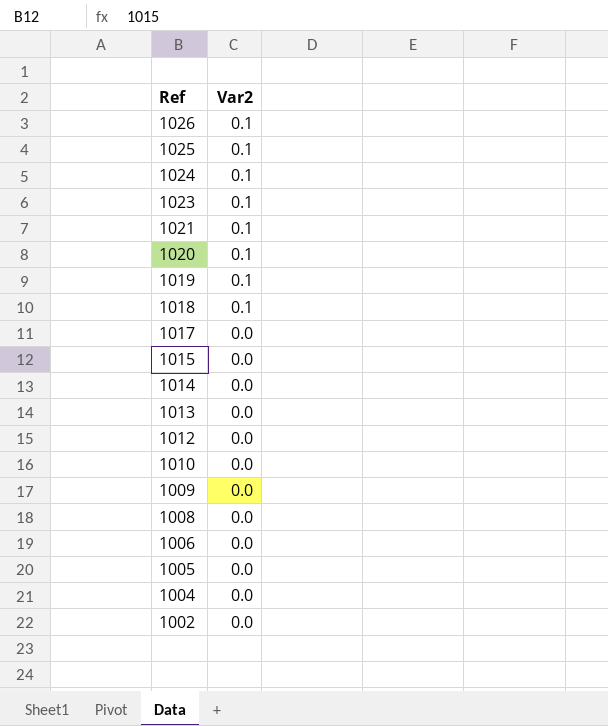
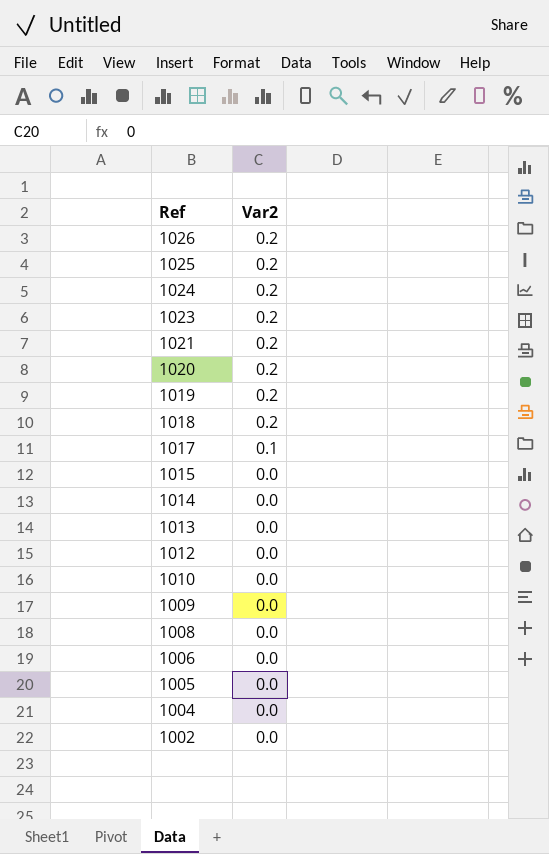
1026 | Var2: 0.1 -> 0.2
1025 | Var2: 0.1 -> 0.2
1024 | Var2: 0.1 -> 0.2
1023 | Var2: 0.1 -> 0.2
1021 | Var2: 0.1 -> 0.2
1020 | Var2: 0.1 -> 0.2
1019 | Var2: 0.1 -> 0.2
1018 | Var2: 0.1 -> 0.2
1017 | Var2: 0.0 -> 0.1

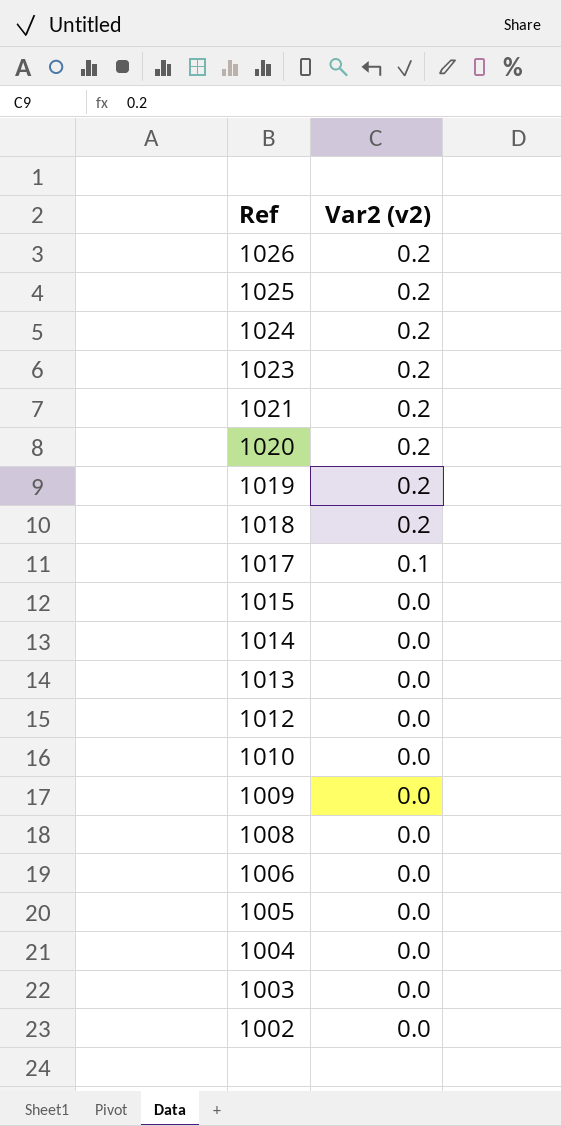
column name: Var2 -> Var2 (v2)
row 1003: none -> 0.0

